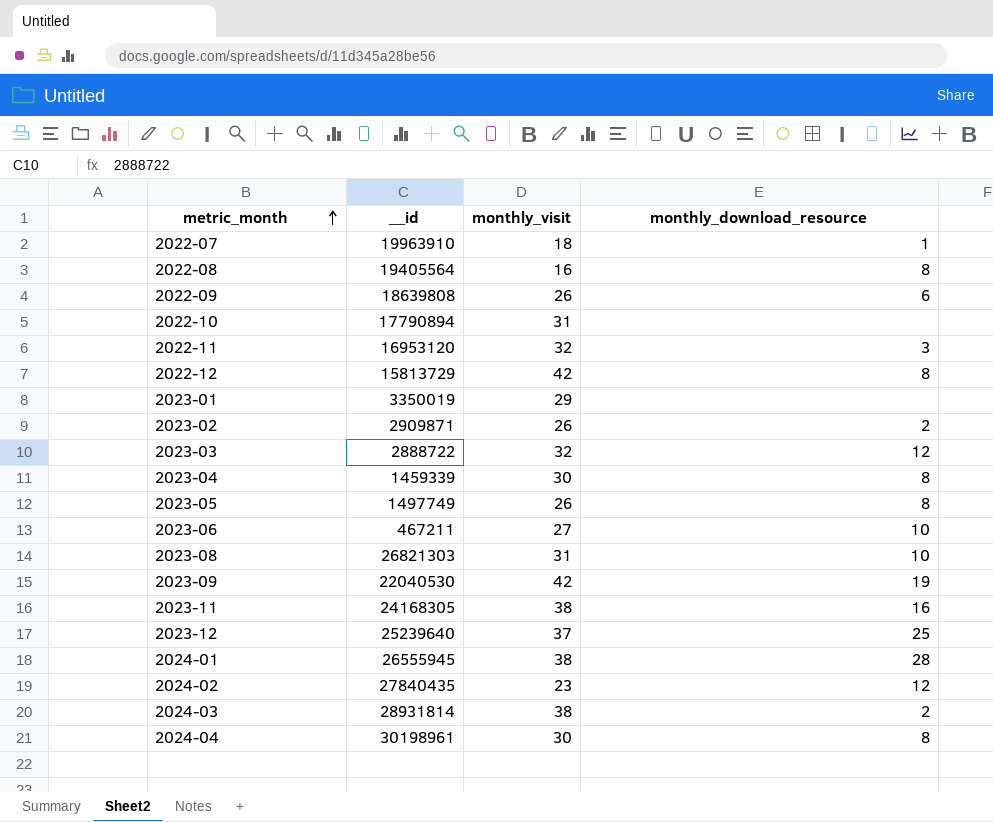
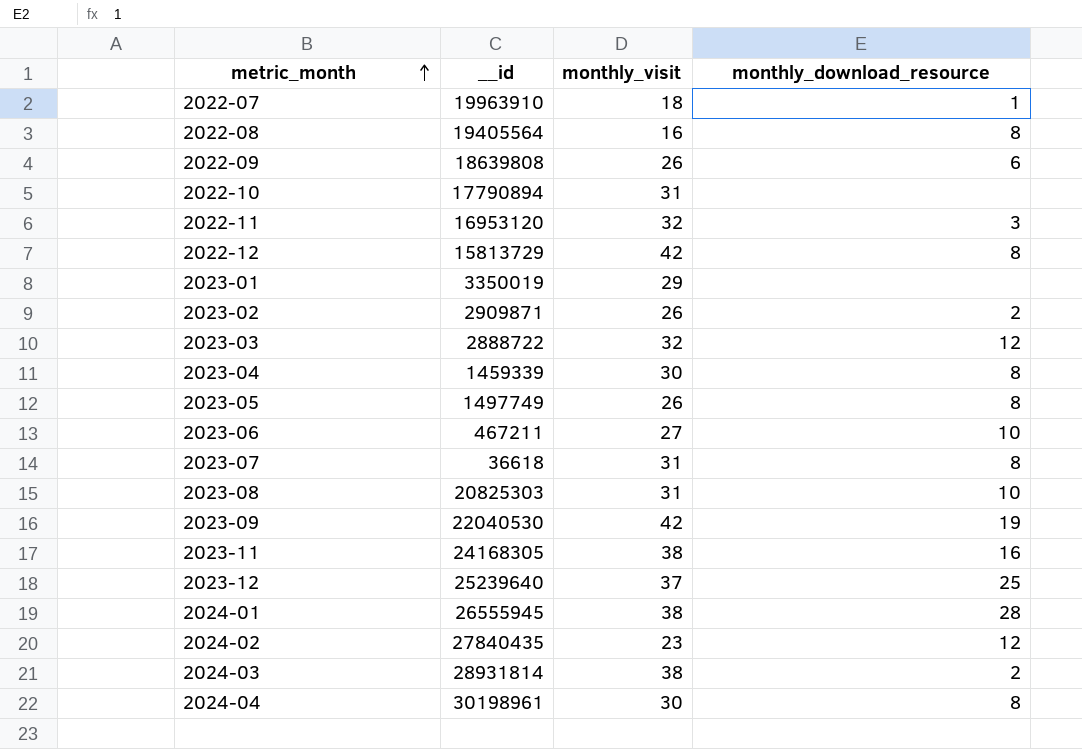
row 2023-07: none -> 36618 | 31 | 8
2023-08 | __id: 26821303 -> 20825303

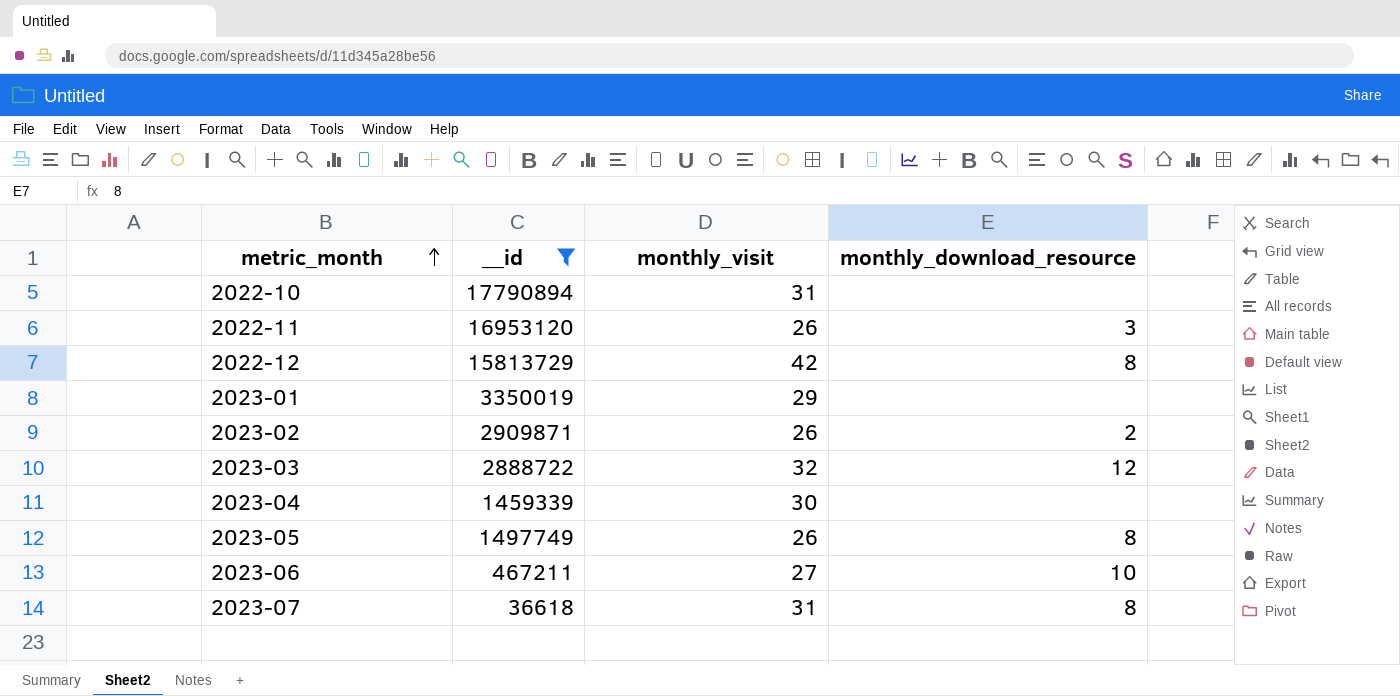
filter: none -> __id <= 17790894
2022-11 | monthly_visit: 32 -> 26
2023-04 | monthly_download_resource: 8 -> none

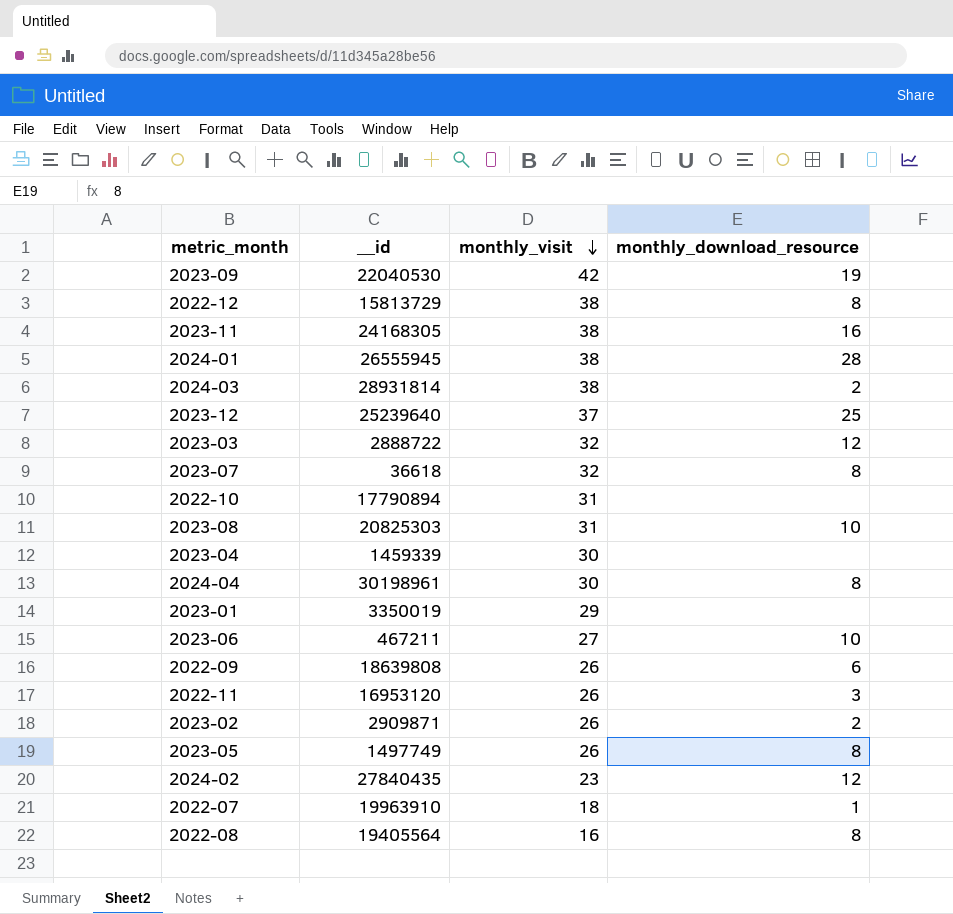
filter: __id <= 17790894 -> none
row order: metric_month ascending -> monthly_visit descending
2022-12 | monthly_visit: 42 -> 38
2023-07 | monthly_visit: 31 -> 32

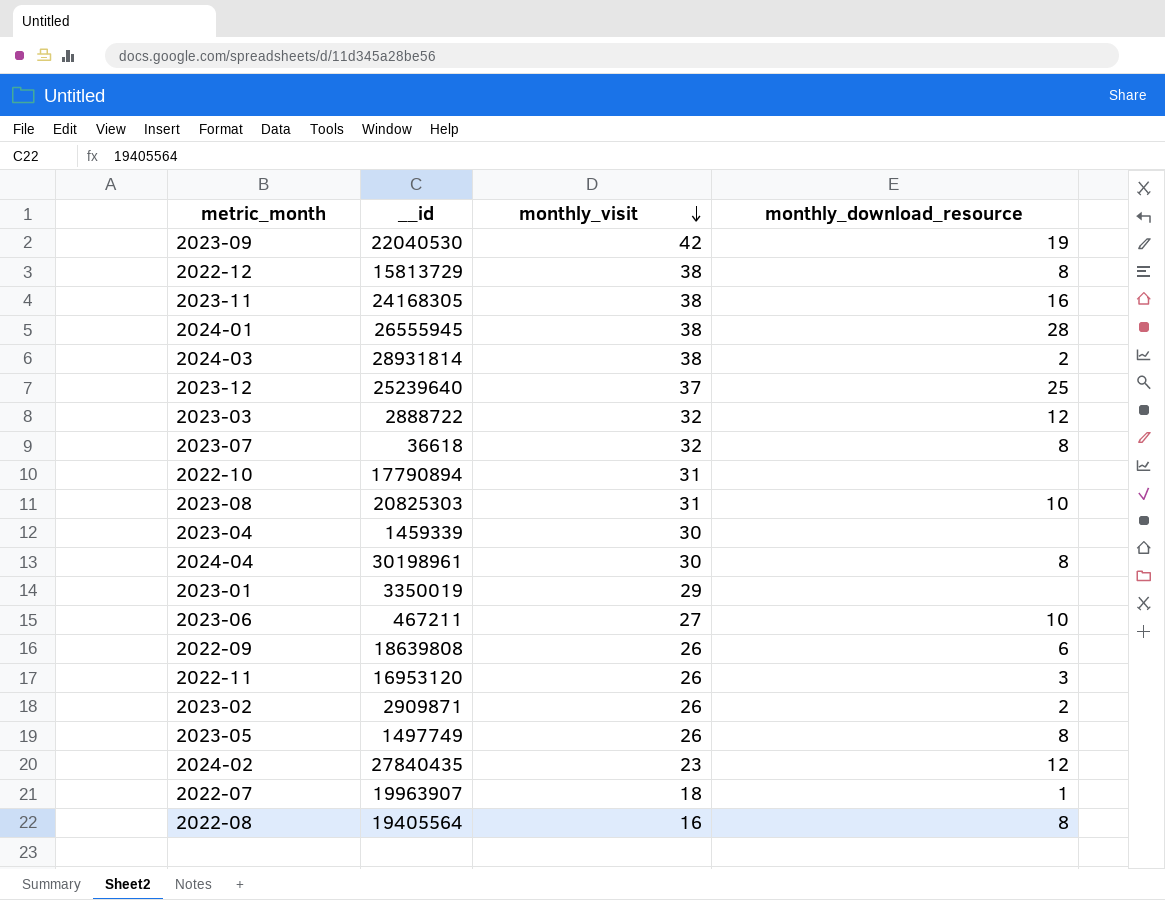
2022-07 | __id: 19963910 -> 19963907

